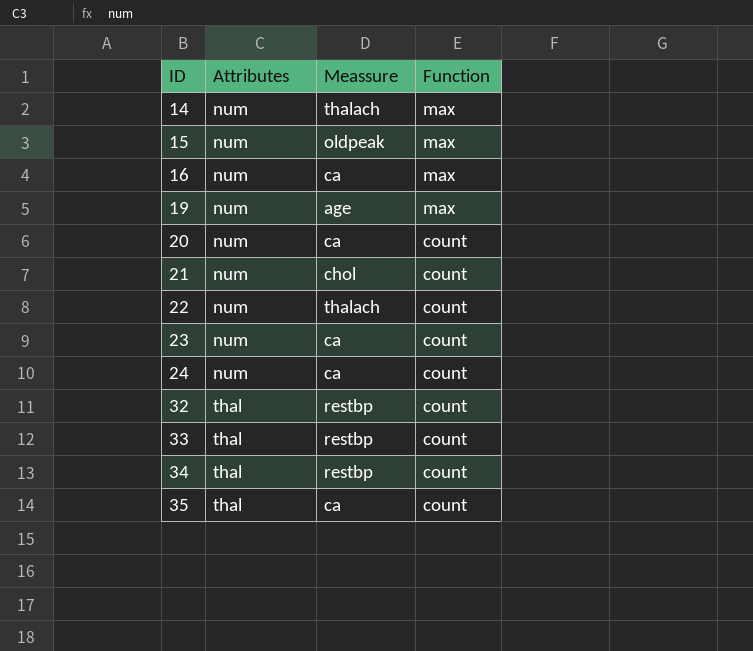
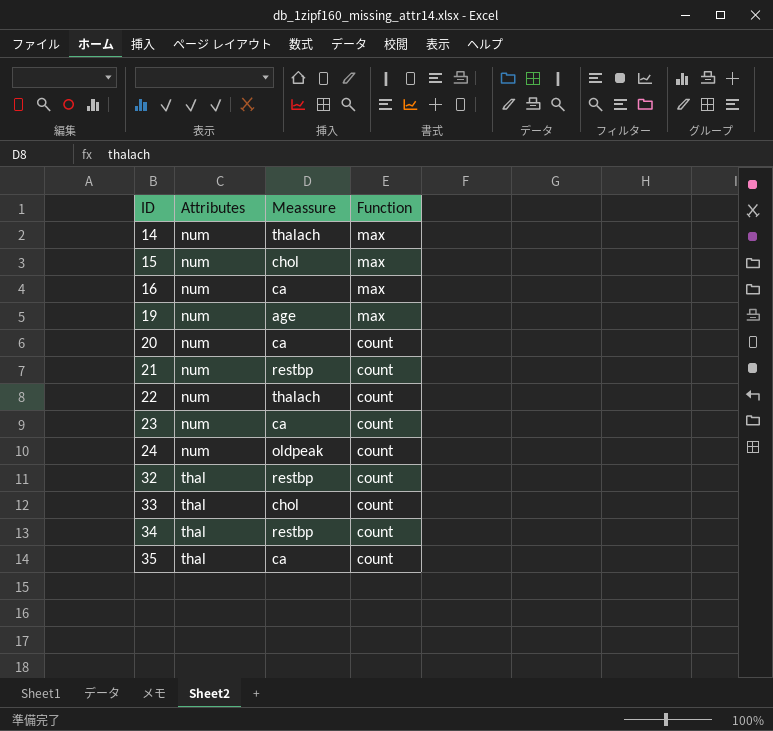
15 | Meassure: oldpeak -> chol
21 | Meassure: chol -> restbp
24 | Meassure: ca -> oldpeak
33 | Meassure: restbp -> chol

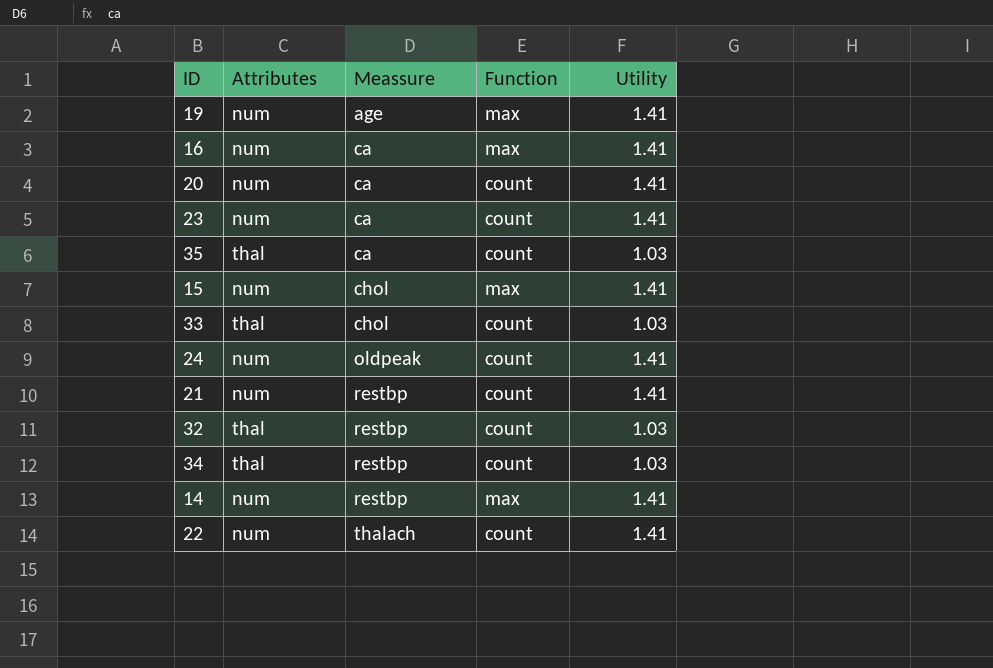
row order: ID ascending -> Meassure ascending
column Utility | position: none -> 5
14 | Meassure: thalach -> restbp

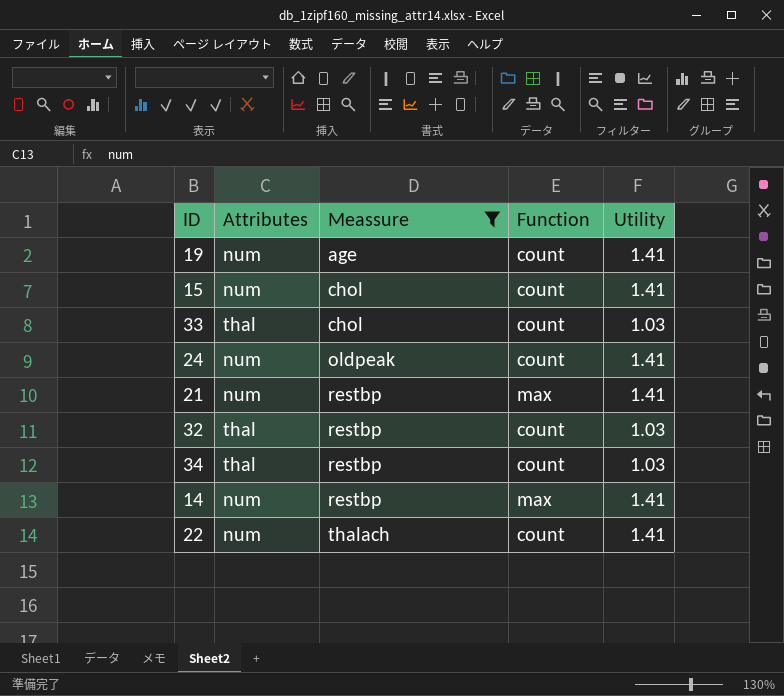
filter: none -> Meassure != ca
19 | Function: max -> count
15 | Function: max -> count
21 | Function: count -> max

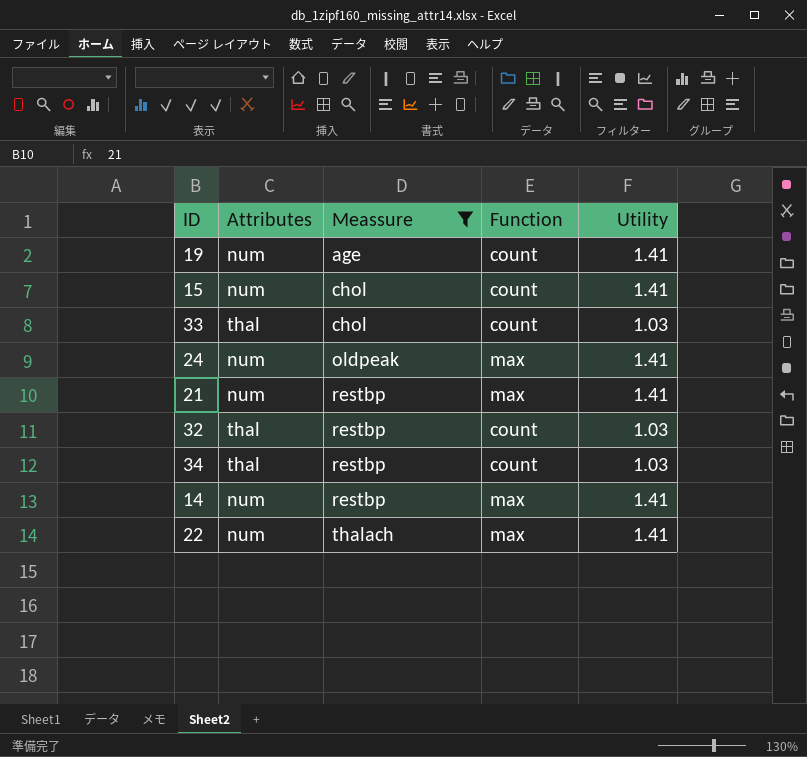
24 | Function: count -> max
22 | Function: count -> max

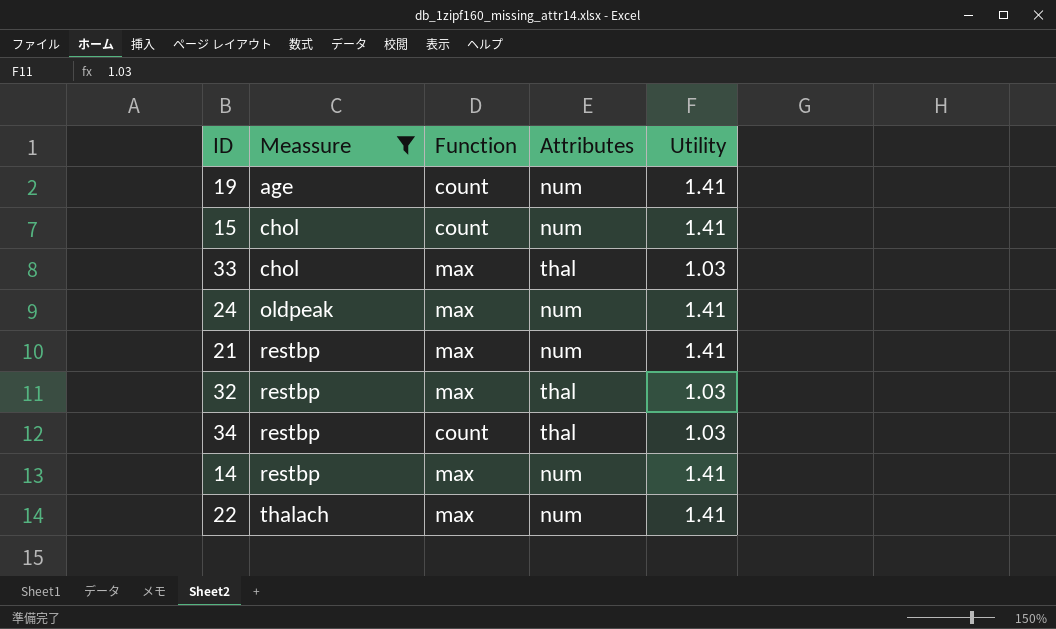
column Attributes | position: 2 -> 4
33 | Function: count -> max
32 | Function: count -> max

